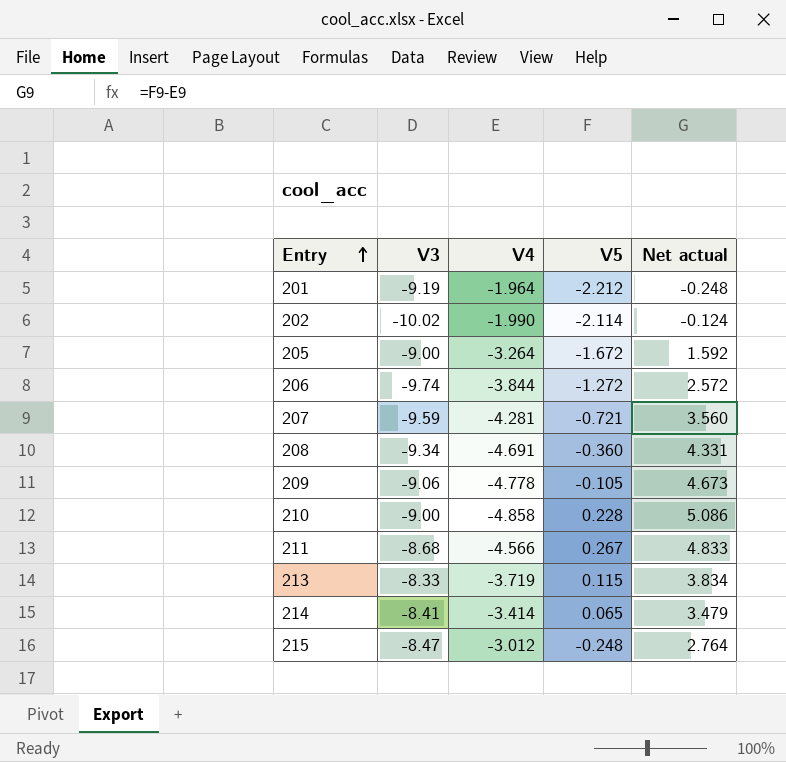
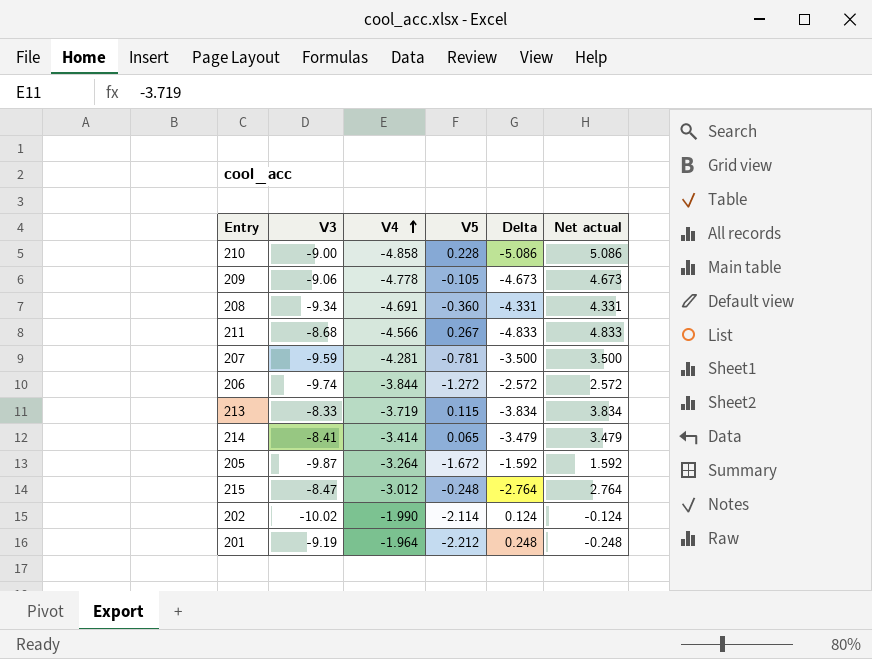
row order: Entry ascending -> V4 ascending
column Delta | formula: none -> [V4] - [V5]
207 | V5: -0.721 -> -0.781
207 | Net actual: 3.560 -> 3.500
205 | V3: -9.00 -> -9.87

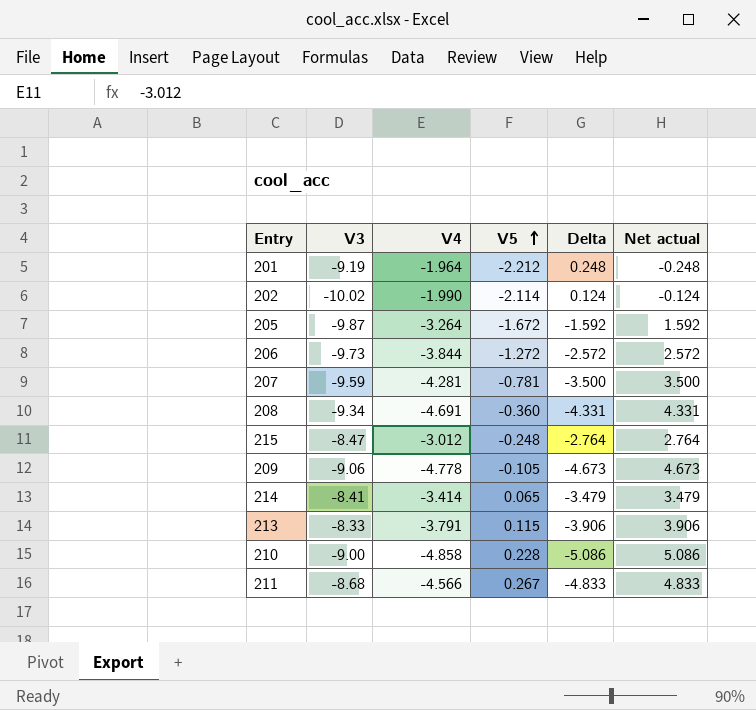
row order: V4 ascending -> V5 ascending
206 | V3: -9.74 -> -9.73
213 | V4: -3.719 -> -3.791
213 | Delta: -3.834 -> -3.906
213 | Net actual: 3.834 -> 3.906

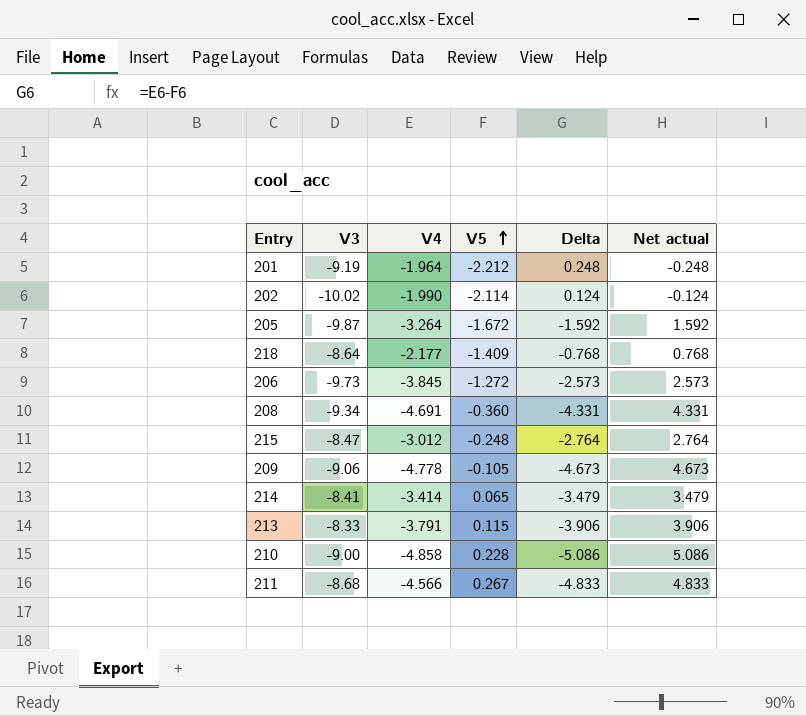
row 207: -9.59 | -4.281 | -0.781 | -3.500 | 3.500 -> none
row 218: none -> -8.64 | -2.177 | -1.409 | -0.768 | 0.768
206 | V4: -3.844 -> -3.845
206 | Delta: -2.572 -> -2.573
206 | Net actual: 2.572 -> 2.573

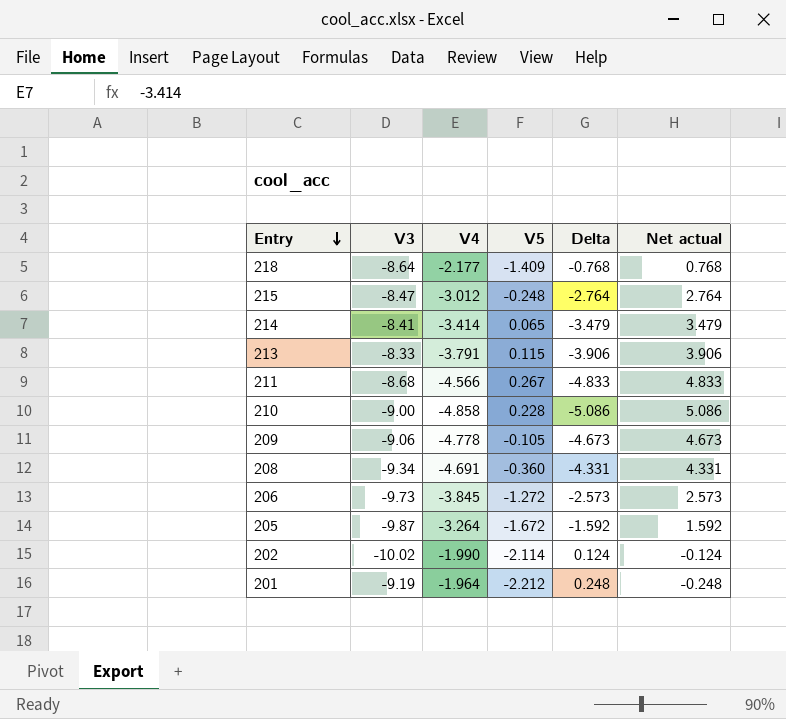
row order: V5 ascending -> Entry descending

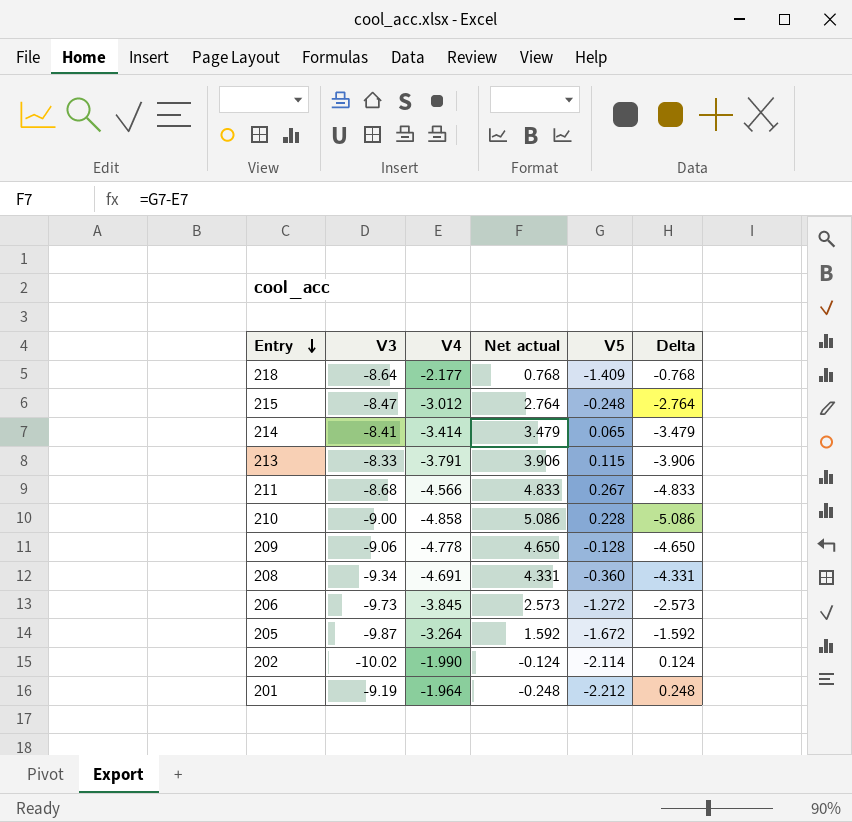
column Net actual | position: 6 -> 4
209 | Net actual: 4.673 -> 4.650
209 | V5: -0.105 -> -0.128
209 | Delta: -4.673 -> -4.650

